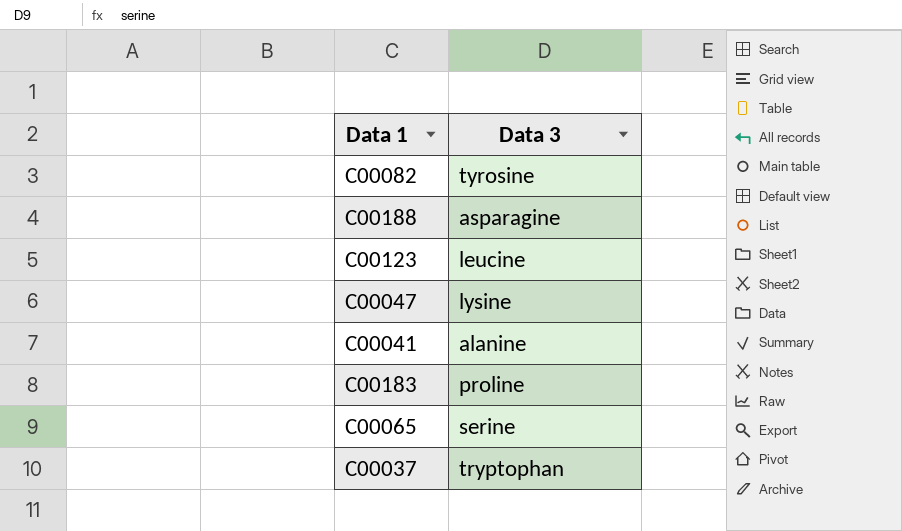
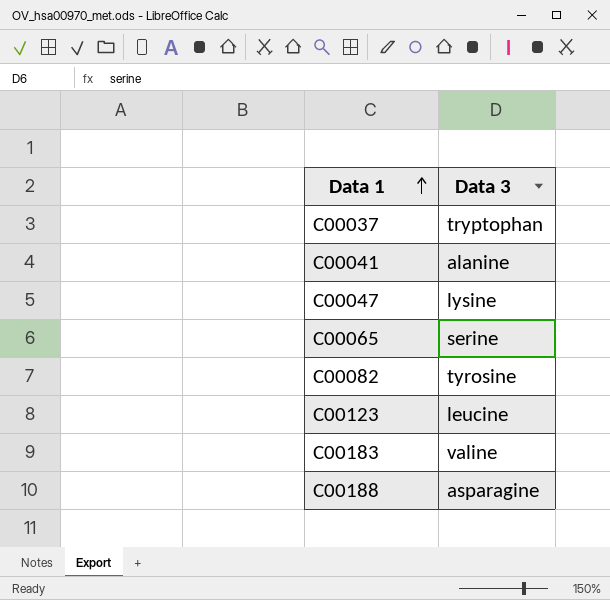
row order: none -> Data 1 ascending
C00183 | Data 3: proline -> valine

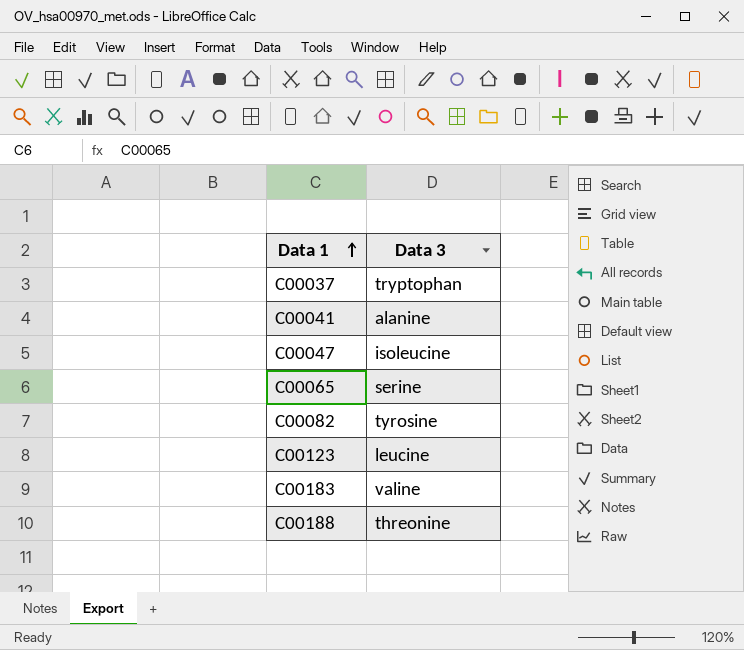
C00047 | Data 3: lysine -> isoleucine
C00188 | Data 3: asparagine -> threonine

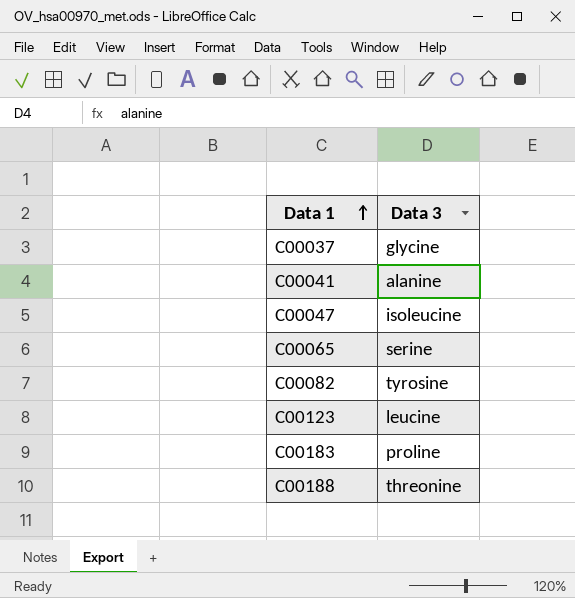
C00037 | Data 3: tryptophan -> glycine
C00183 | Data 3: valine -> proline

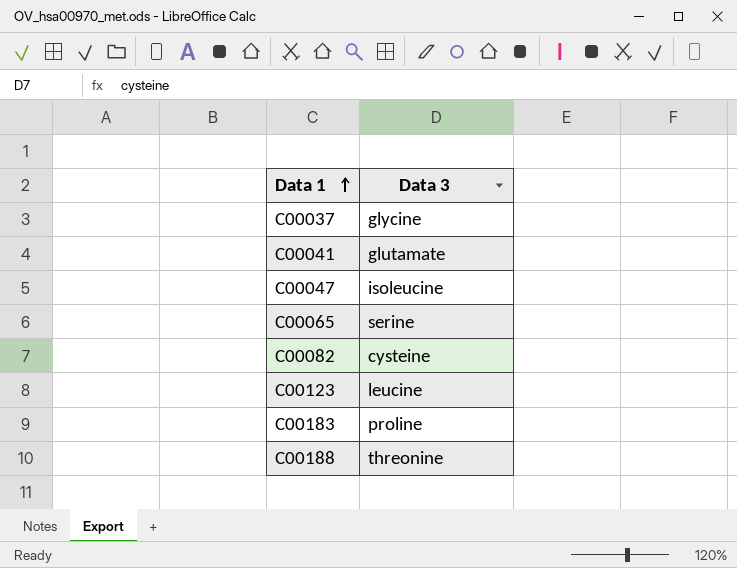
C00041 | Data 3: alanine -> glutamate
C00082 | Data 3: tyrosine -> cysteine

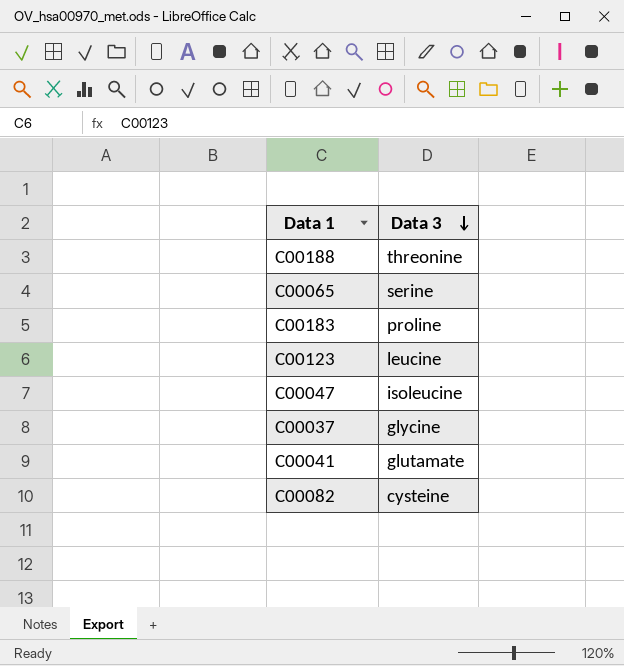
row order: Data 1 ascending -> Data 3 descending

